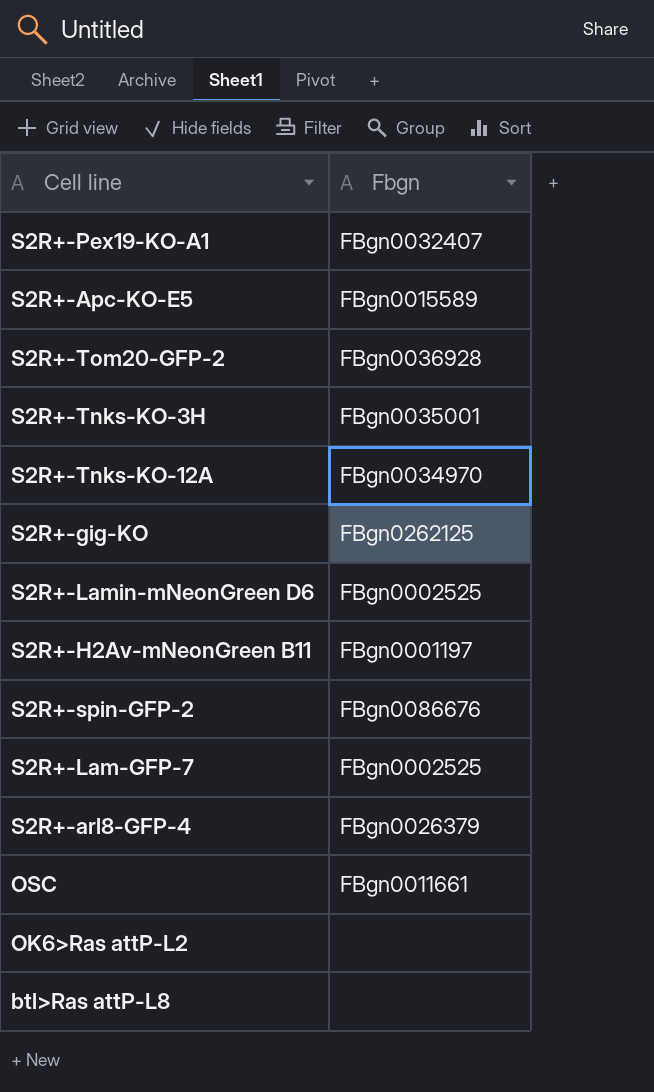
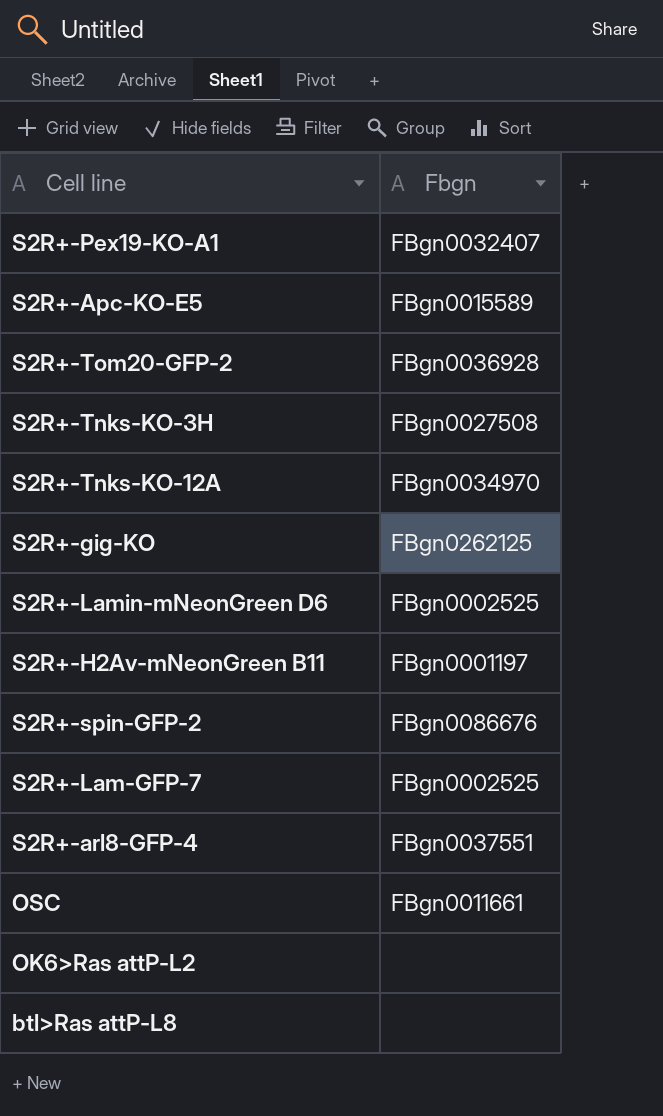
S2R+-Tnks-KO-3H | Fbgn: FBgn0035001 -> FBgn0027508
S2R+-arl8-GFP-4 | Fbgn: FBgn0026379 -> FBgn0037551

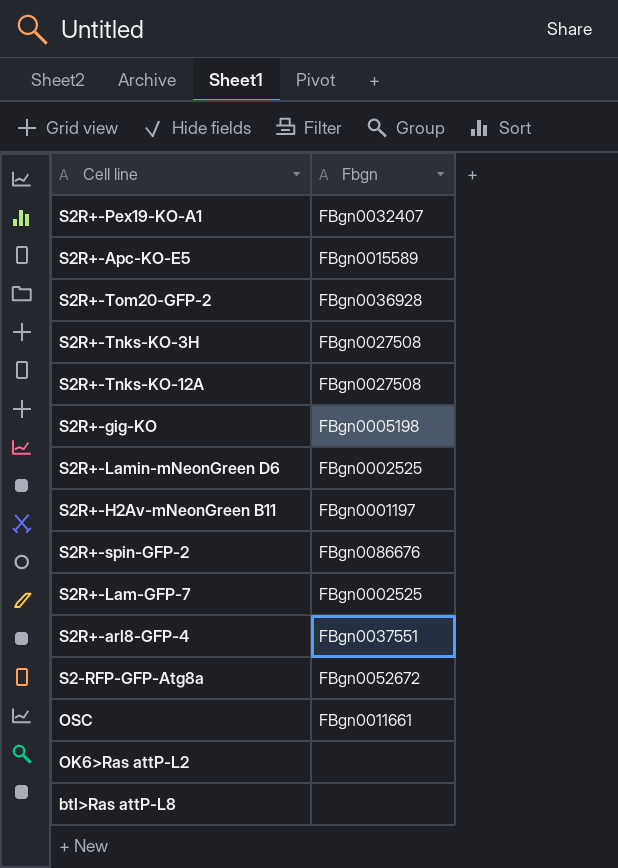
S2R+-Tnks-KO-12A | Fbgn: FBgn0034970 -> FBgn0027508
S2R+-gig-KO | Fbgn: FBgn0262125 -> FBgn0005198
row S2-RFP-GFP-Atg8a: none -> FBgn0052672

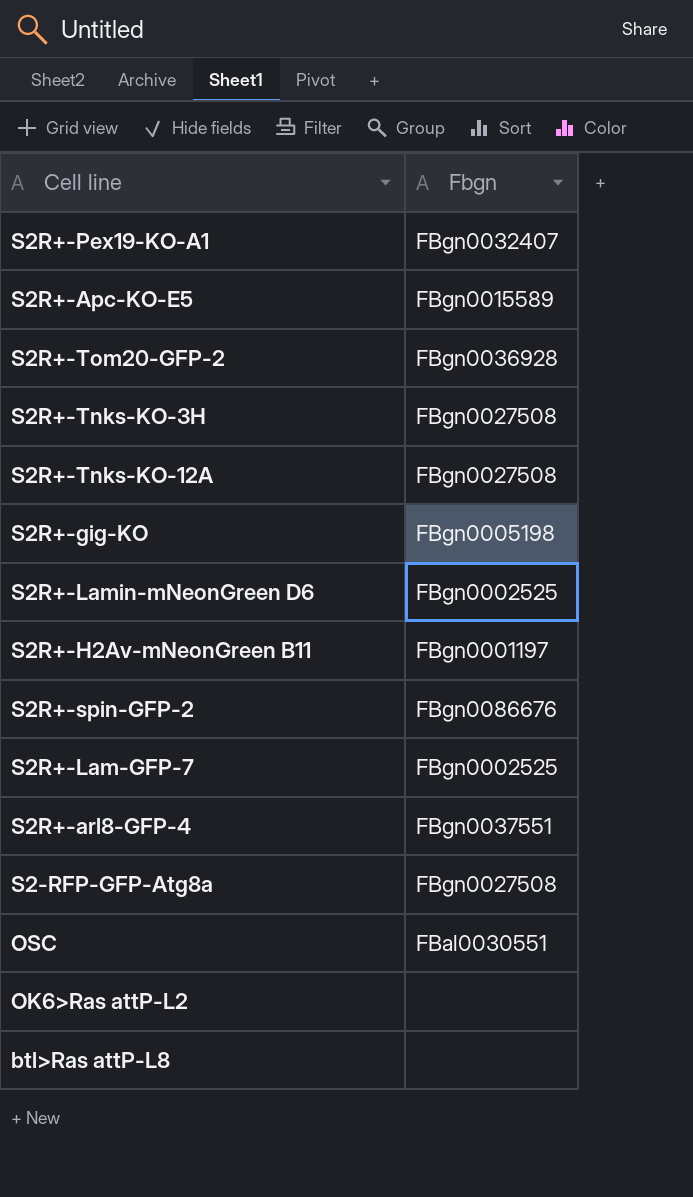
S2-RFP-GFP-Atg8a | Fbgn: FBgn0052672 -> FBgn0027508
OSC | Fbgn: FBgn0011661 -> FBal0030551

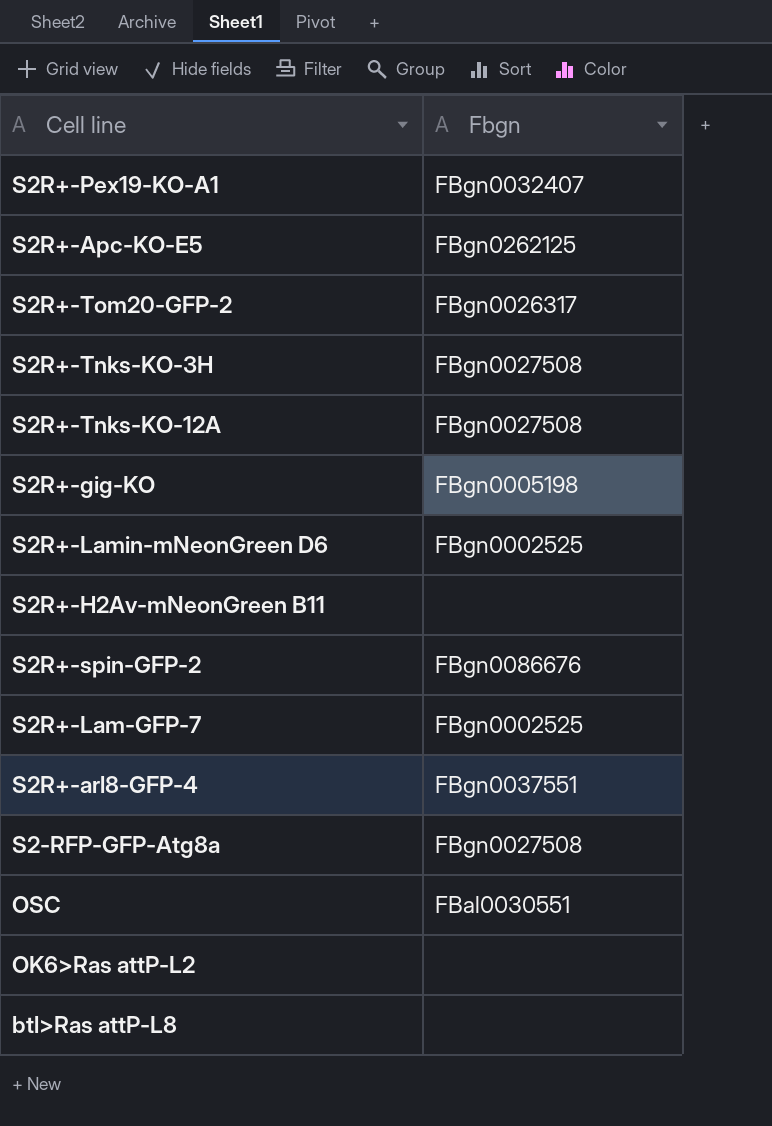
S2R+-Apc-KO-E5 | Fbgn: FBgn0015589 -> FBgn0262125
S2R+-Tom20-GFP-2 | Fbgn: FBgn0036928 -> FBgn0026317
S2R+-H2Av-mNeonGreen B11 | Fbgn: FBgn0001197 -> none

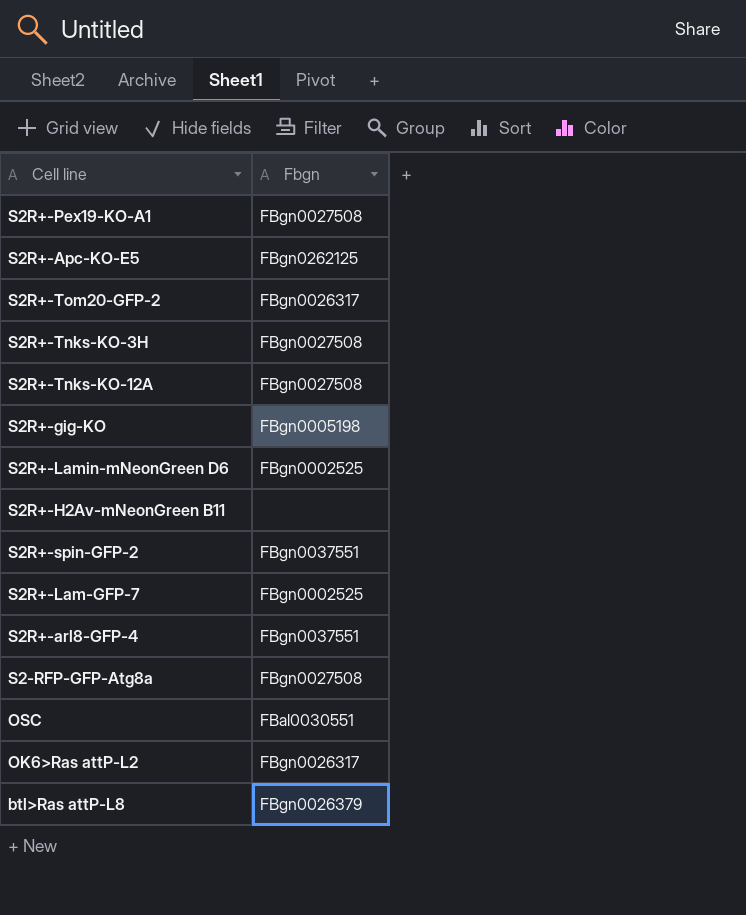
S2R+-Pex19-KO-A1 | Fbgn: FBgn0032407 -> FBgn0027508
S2R+-spin-GFP-2 | Fbgn: FBgn0086676 -> FBgn0037551
OK6>Ras attP-L2 | Fbgn: none -> FBgn0026317
btl>Ras attP-L8 | Fbgn: none -> FBgn0026379

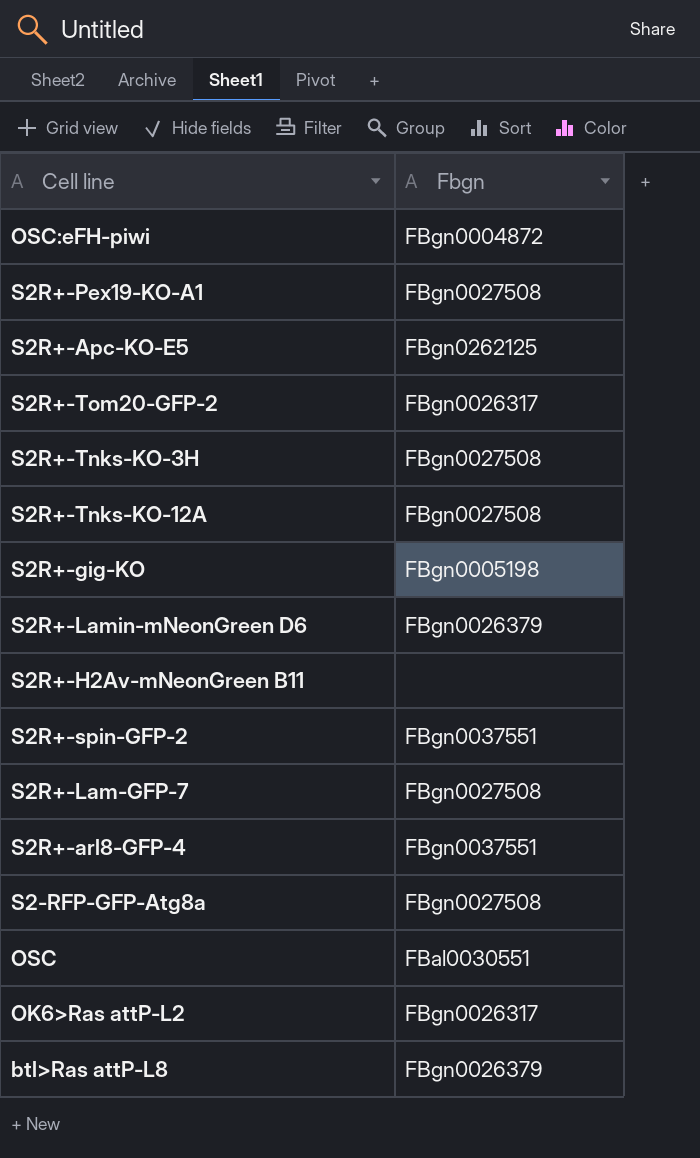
row OSC:eFH-piwi: none -> FBgn0004872
S2R+-Lamin-mNeonGreen D6 | Fbgn: FBgn0002525 -> FBgn0026379
S2R+-Lam-GFP-7 | Fbgn: FBgn0002525 -> FBgn0027508

